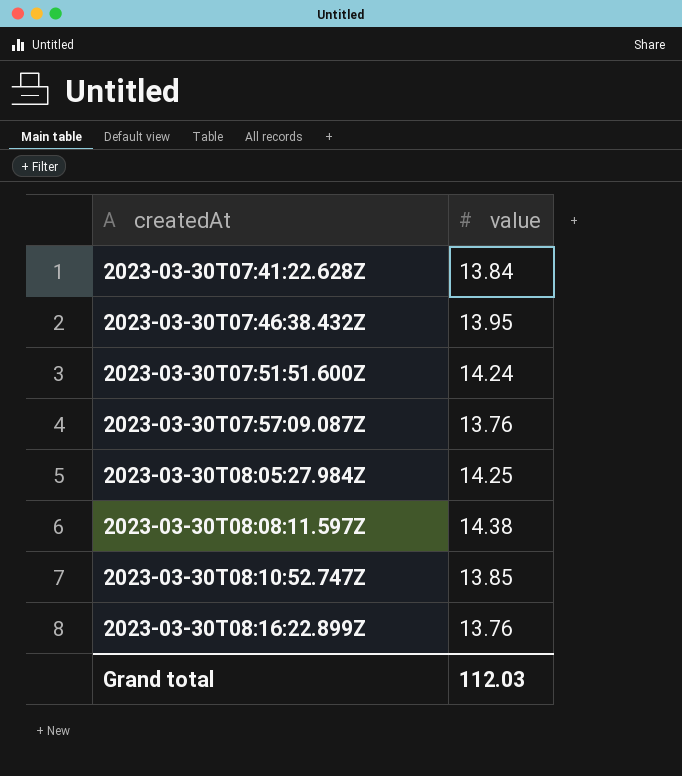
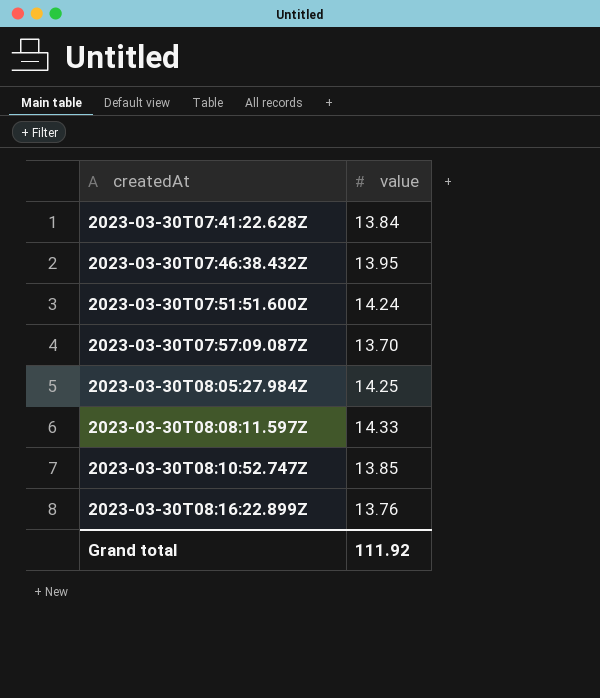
2023-03-30T07:57:09.087Z | value: 13.76 -> 13.70
2023-03-30T08:08:11.597Z | value: 14.38 -> 14.33
Grand total | value: 112.03 -> 111.92

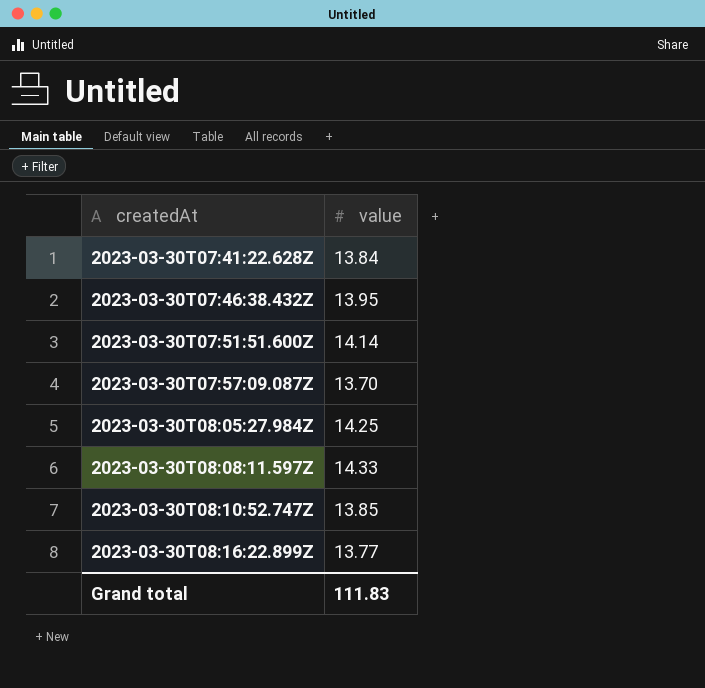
2023-03-30T07:51:51.600Z | value: 14.24 -> 14.14
2023-03-30T08:16:22.899Z | value: 13.76 -> 13.77
Grand total | value: 111.92 -> 111.83

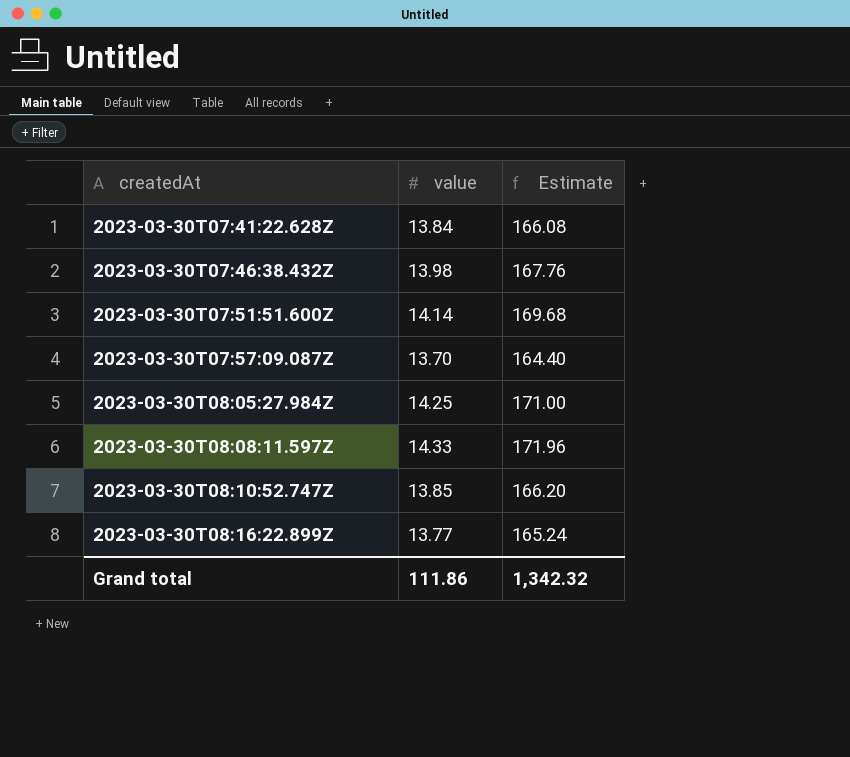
column Estimate | formula: none -> [value] * 12
2023-03-30T07:46:38.432Z | value: 13.95 -> 13.98
Grand total | value: 111.83 -> 111.86

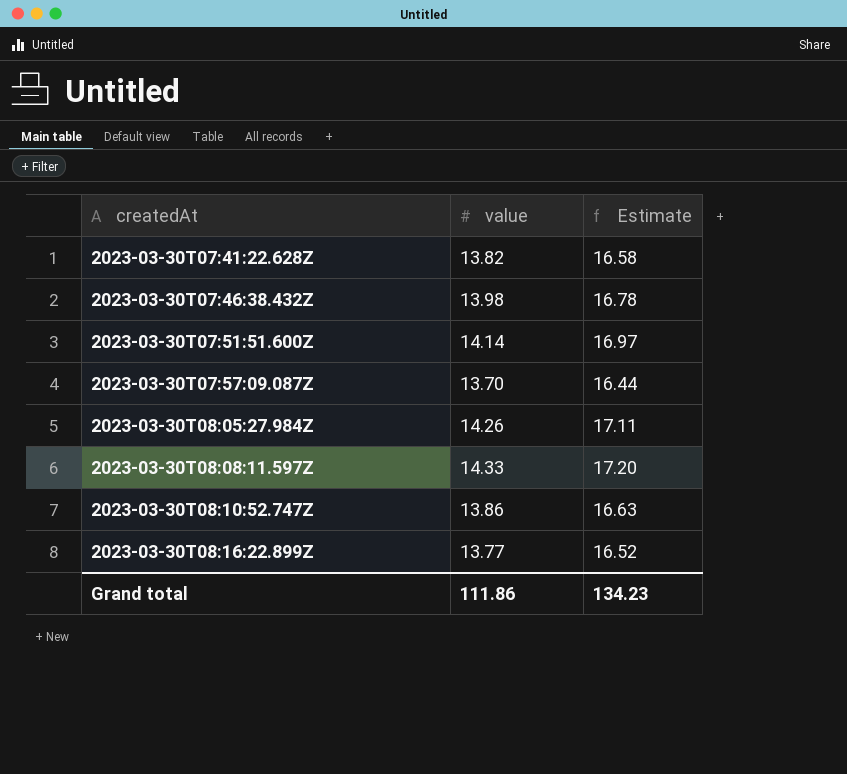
column Estimate | formula: [value] * 12 -> [value] * 1.2
2023-03-30T07:41:22.628Z | value: 13.84 -> 13.82
2023-03-30T08:05:27.984Z | value: 14.25 -> 14.26
2023-03-30T08:10:52.747Z | value: 13.85 -> 13.86
Grand total | Estimate: 1,342.32 -> 134.23

